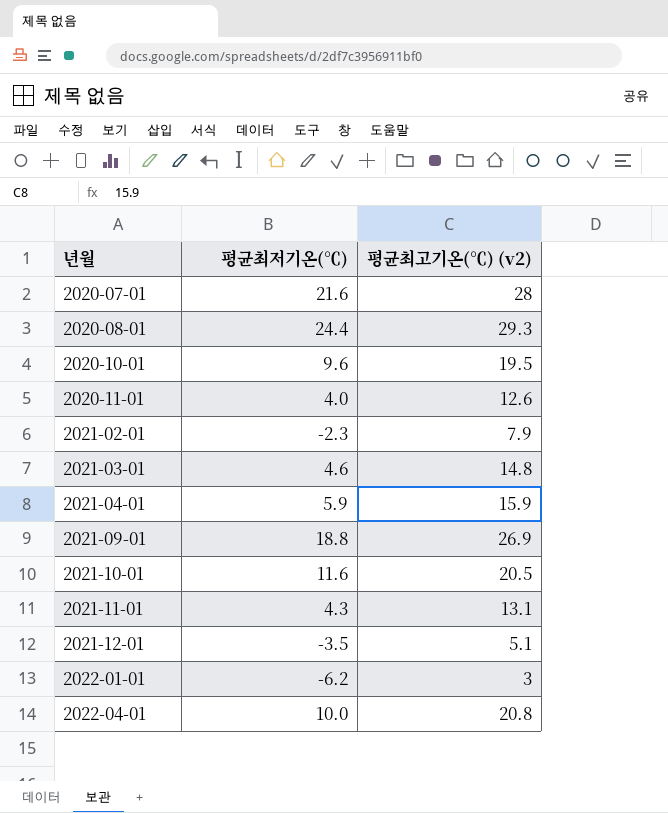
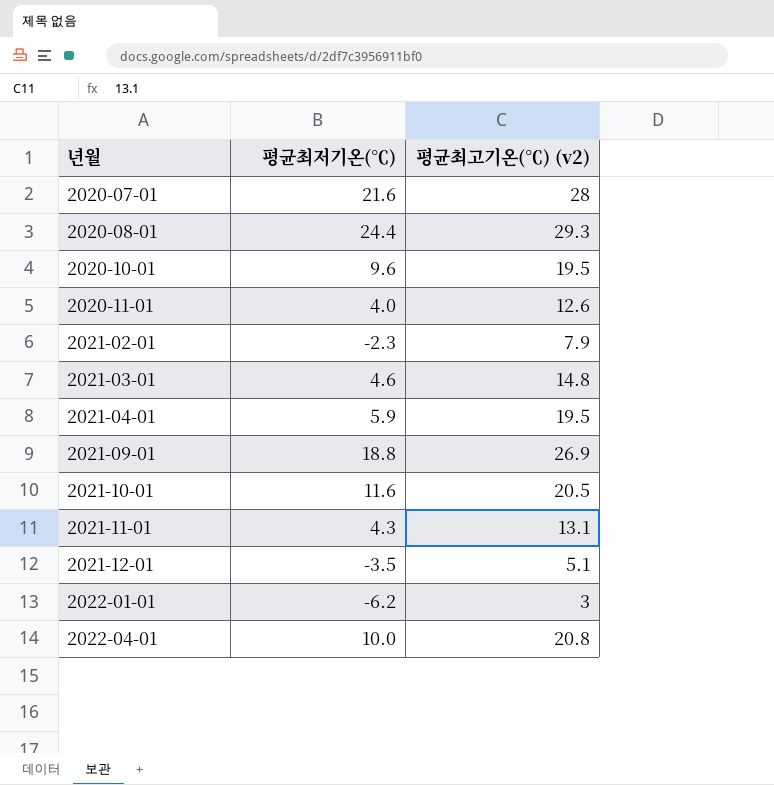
2021-04-01 | 평균최고기온(℃) (v2): 15.9 -> 19.5

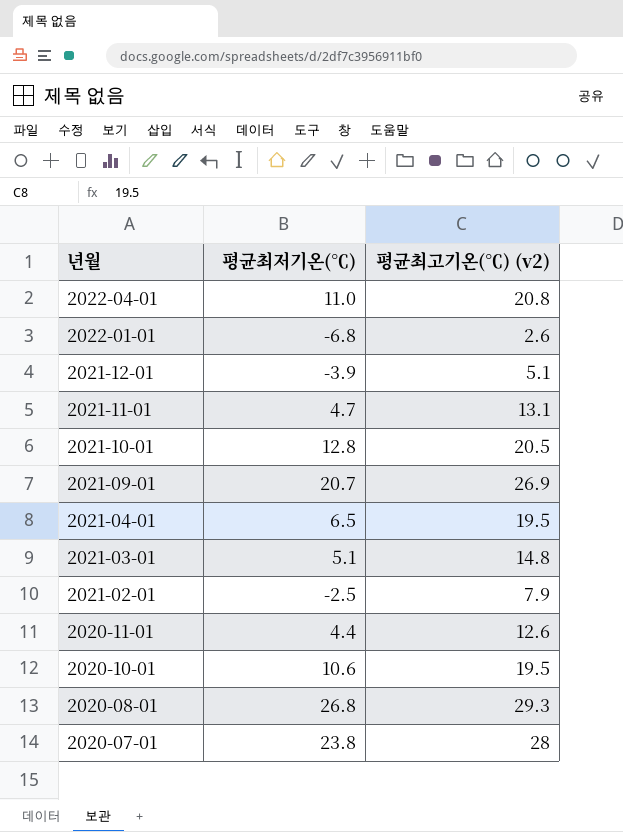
row order: 년월 ascending -> 년월 descending
2022-04-01 | 평균최저기온(℃): 10.0 -> 11.0
2022-01-01 | 평균최저기온(℃): -6.2 -> -6.8
2022-01-01 | 평균최고기온(℃) (v2): 3 -> 2.6
2021-12-01 | 평균최저기온(℃): -3.5 -> -3.9
2021-11-01 | 평균최저기온(℃): 4.3 -> 4.7
2021-10-01 | 평균최저기온(℃): 11.6 -> 12.8
2021-09-01 | 평균최저기온(℃): 18.8 -> 20.7
2021-04-01 | 평균최저기온(℃): 5.9 -> 6.5
2021-03-01 | 평균최저기온(℃): 4.6 -> 5.1
2021-02-01 | 평균최저기온(℃): -2.3 -> -2.5
2020-11-01 | 평균최저기온(℃): 4.0 -> 4.4
2020-10-01 | 평균최저기온(℃): 9.6 -> 10.6
2020-08-01 | 평균최저기온(℃): 24.4 -> 26.8
2020-07-01 | 평균최저기온(℃): 21.6 -> 23.8

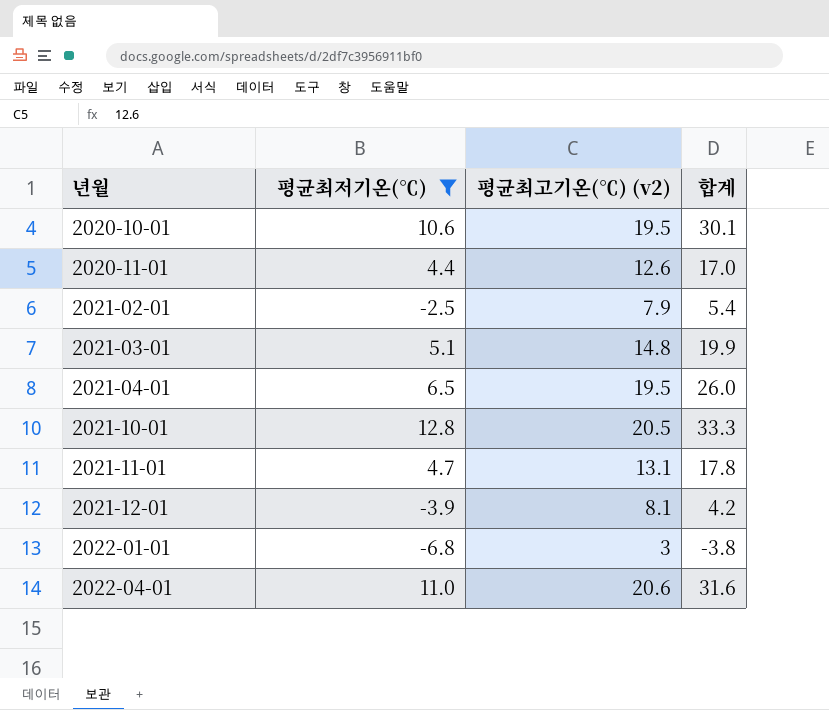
filter: none -> 평균최저기온(℃) <= 12.8
row order: 년월 descending -> 년월 ascending
column 합계 | formula: none -> [평균최저기온(℃)] + [평균최고기온(℃) (v2)]
2021-12-01 | 평균최고기온(℃) (v2): 5.1 -> 8.1
2022-01-01 | 평균최고기온(℃) (v2): 2.6 -> 3
2022-04-01 | 평균최고기온(℃) (v2): 20.8 -> 20.6

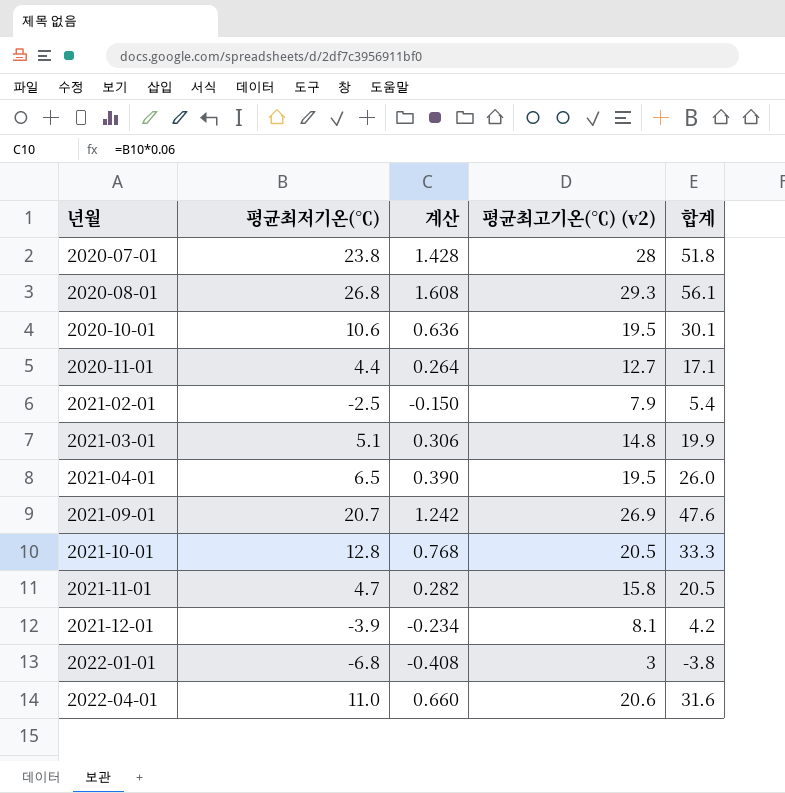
filter: 평균최저기온(℃) <= 12.8 -> none
column 계산 | formula: none -> [평균최저기온(℃)] * 0.06
2020-11-01 | 평균최고기온(℃) (v2): 12.6 -> 12.7
2020-11-01 | 합계: 17.0 -> 17.1
2021-11-01 | 평균최고기온(℃) (v2): 13.1 -> 15.8
2021-11-01 | 합계: 17.8 -> 20.5

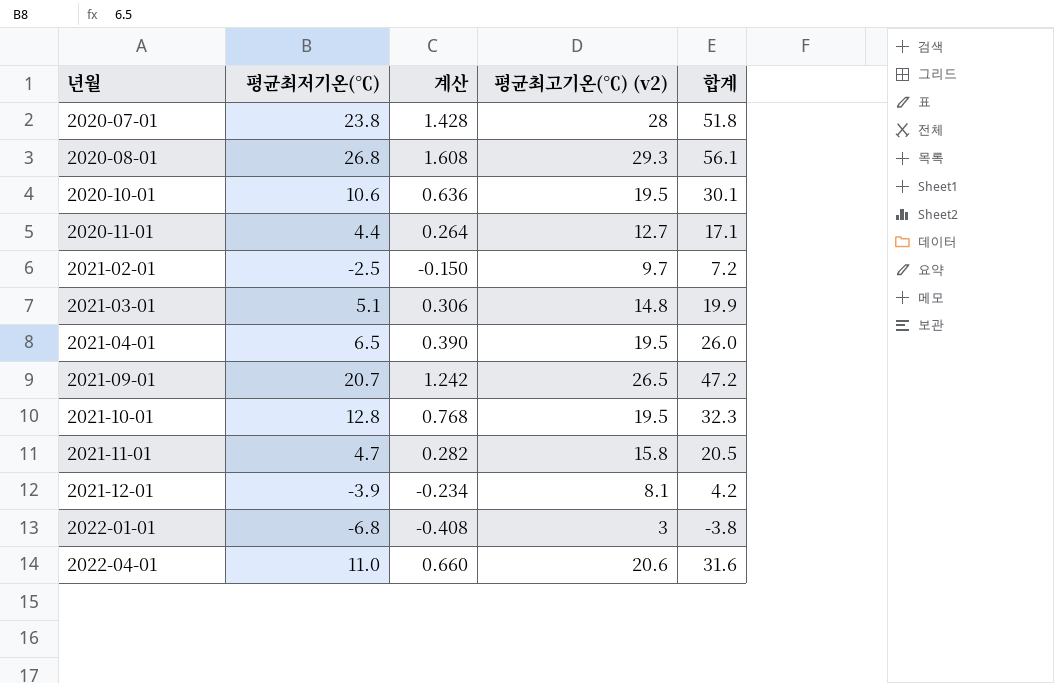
2021-02-01 | 평균최고기온(℃) (v2): 7.9 -> 9.7
2021-02-01 | 합계: 5.4 -> 7.2
2021-09-01 | 평균최고기온(℃) (v2): 26.9 -> 26.5
2021-09-01 | 합계: 47.6 -> 47.2
2021-10-01 | 평균최고기온(℃) (v2): 20.5 -> 19.5
2021-10-01 | 합계: 33.3 -> 32.3

